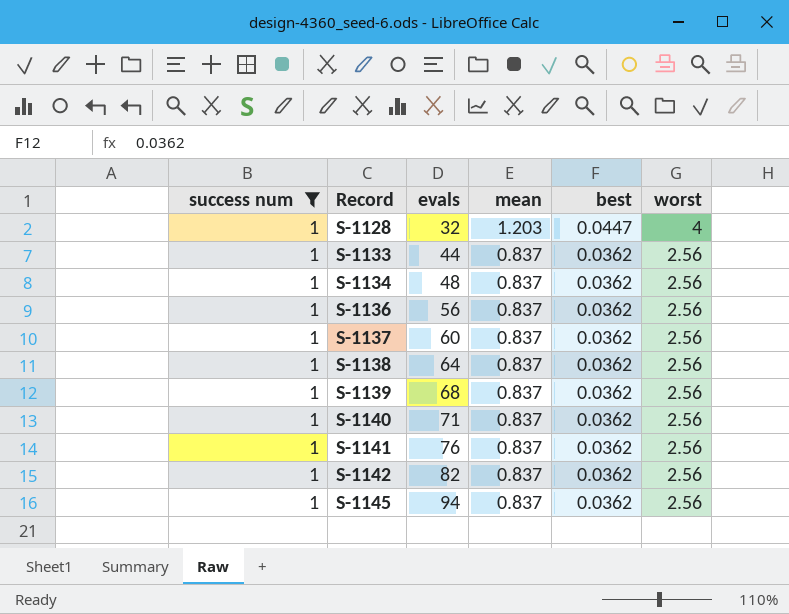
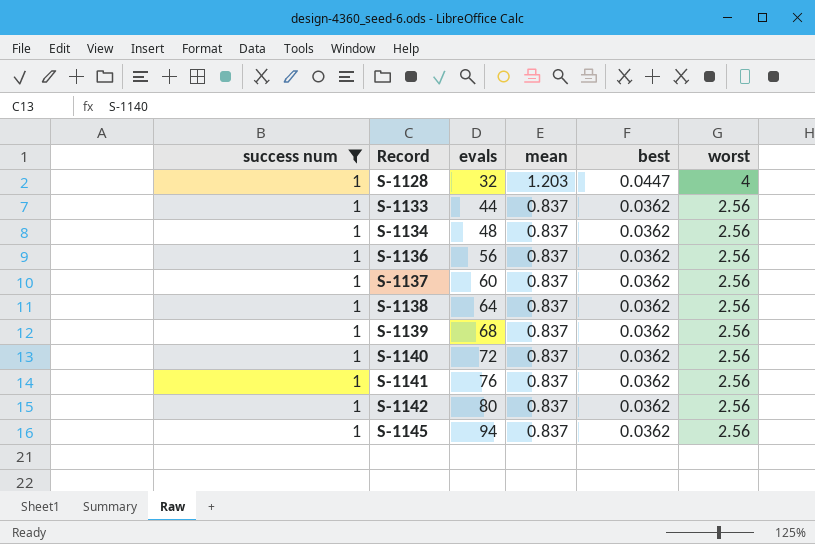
S-1140 | evals: 71 -> 72
S-1142 | evals: 82 -> 80

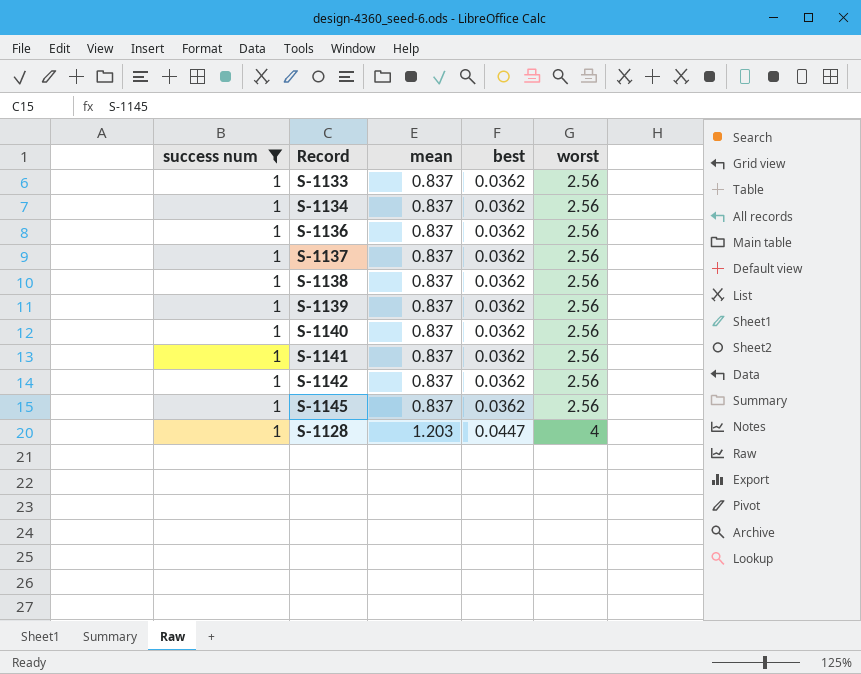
row order: Record ascending -> mean ascending
column evals | position: 3 -> none

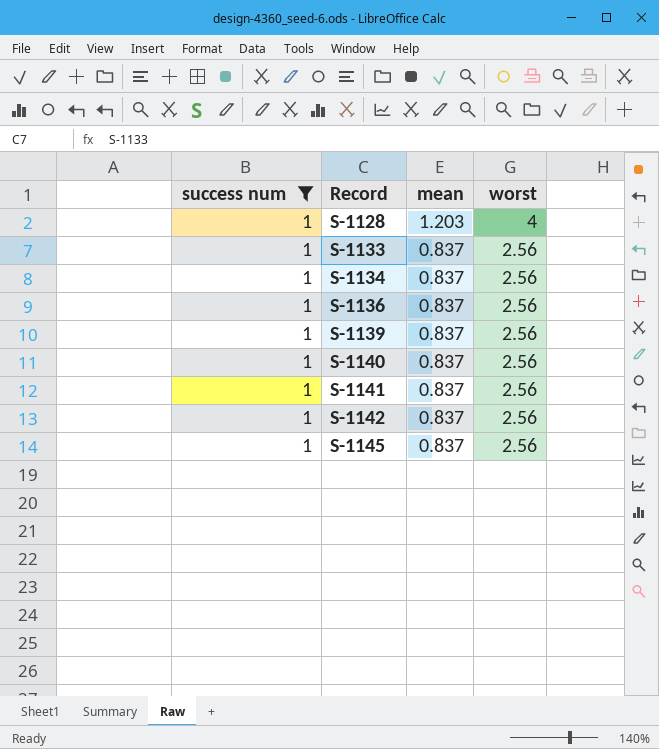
row order: mean ascending -> Record ascending
column best | position: 4 -> none
row S-1137: 1 | 0.837 | 0.0362 | 2.56 -> none
row S-1138: 1 | 0.837 | 0.0362 | 2.56 -> none

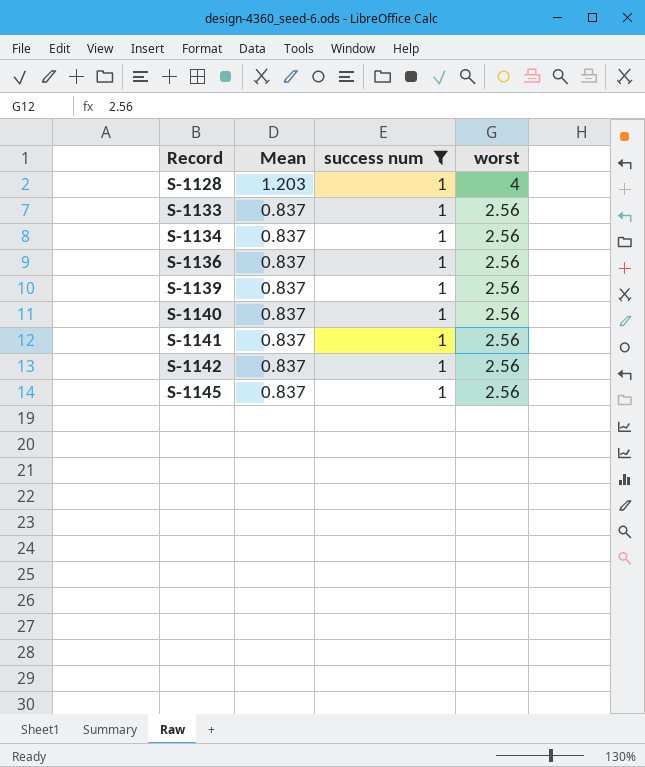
column name: mean -> Mean
column success num | position: 1 -> 3

